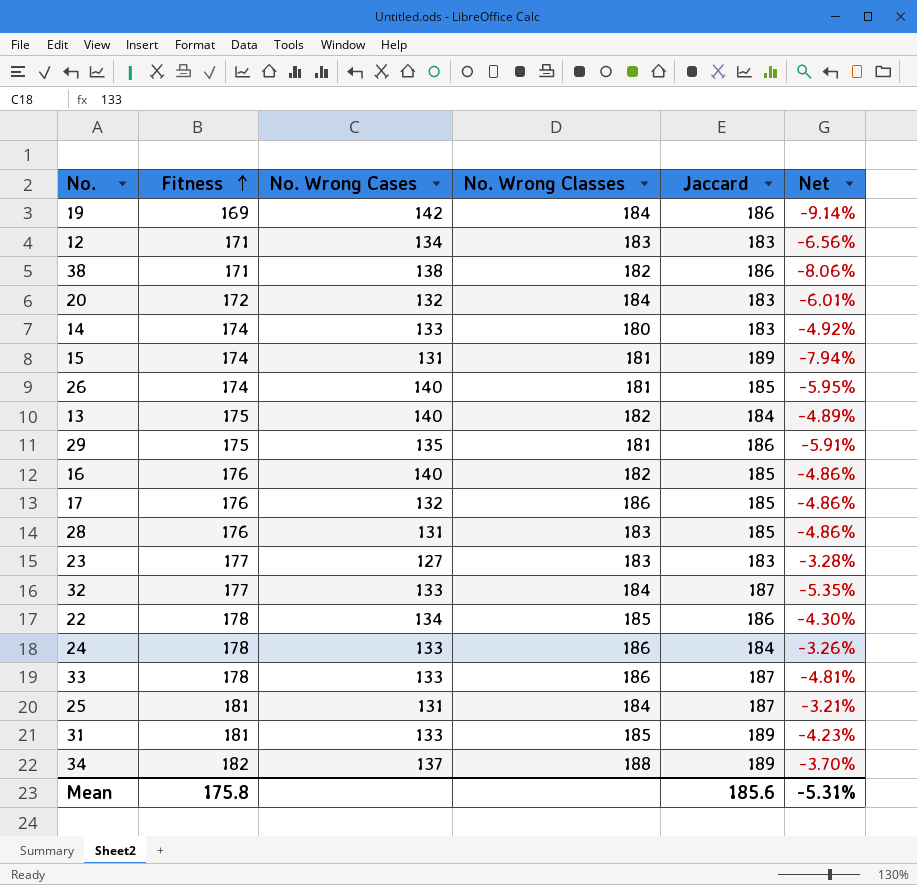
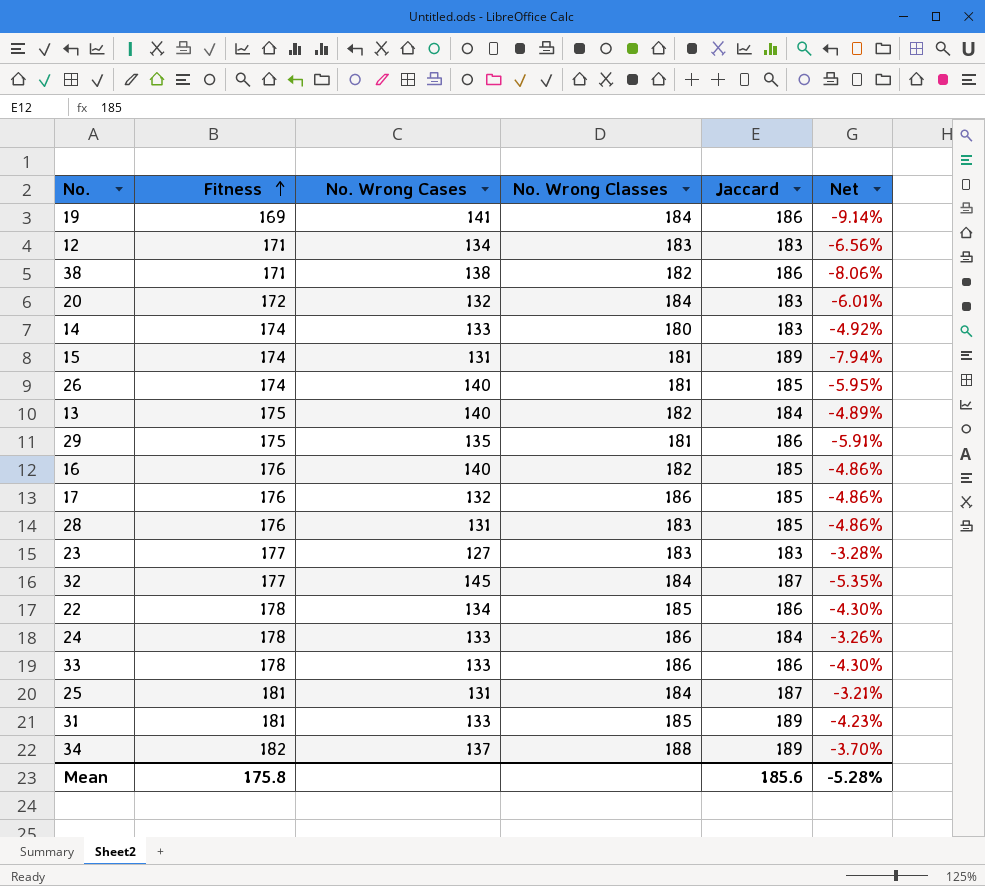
19 | No. Wrong Cases: 142 -> 141
32 | No. Wrong Cases: 133 -> 145
33 | Jaccard: 187 -> 186
33 | Net: -4.81% -> -4.30%
Mean | Net: -5.31% -> -5.28%

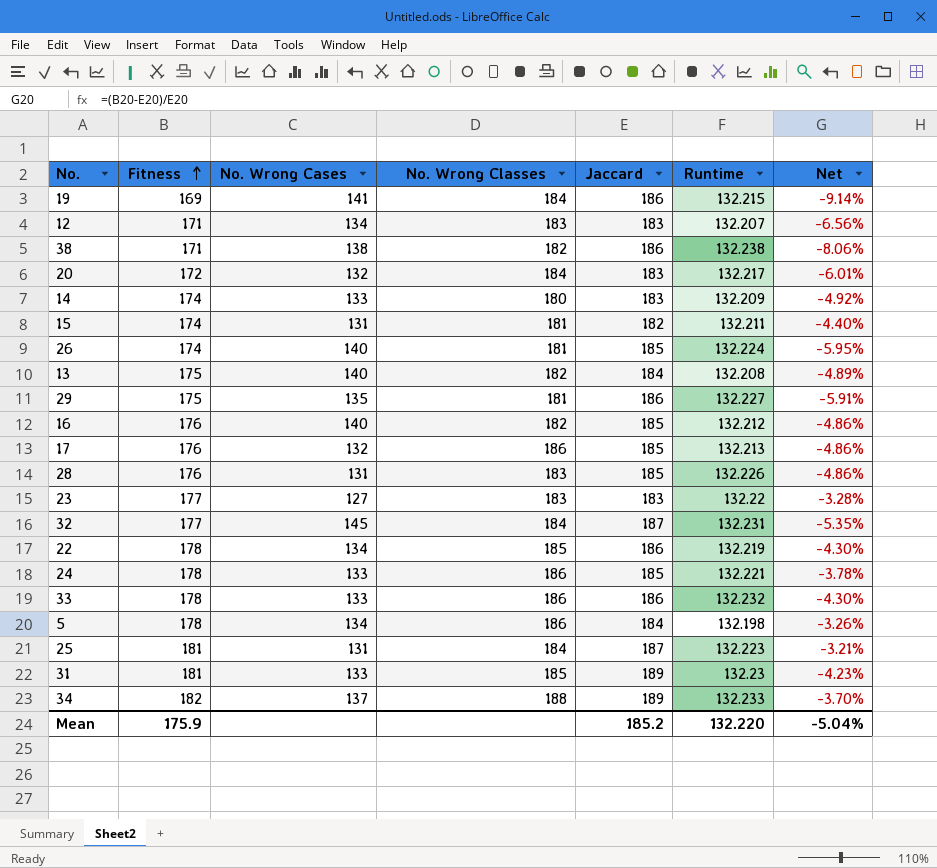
column Runtime | position: none -> 6
15 | Jaccard: 189 -> 182
15 | Net: -7.94% -> -4.40%
24 | Jaccard: 184 -> 185
24 | Net: -3.26% -> -3.78%
row 5: none -> 178 | 134 | 186 | 184 | 132.198 | -3.26%
Mean | Fitness: 175.8 -> 175.9
Mean | Jaccard: 185.6 -> 185.2
Mean | Net: -5.28% -> -5.04%

